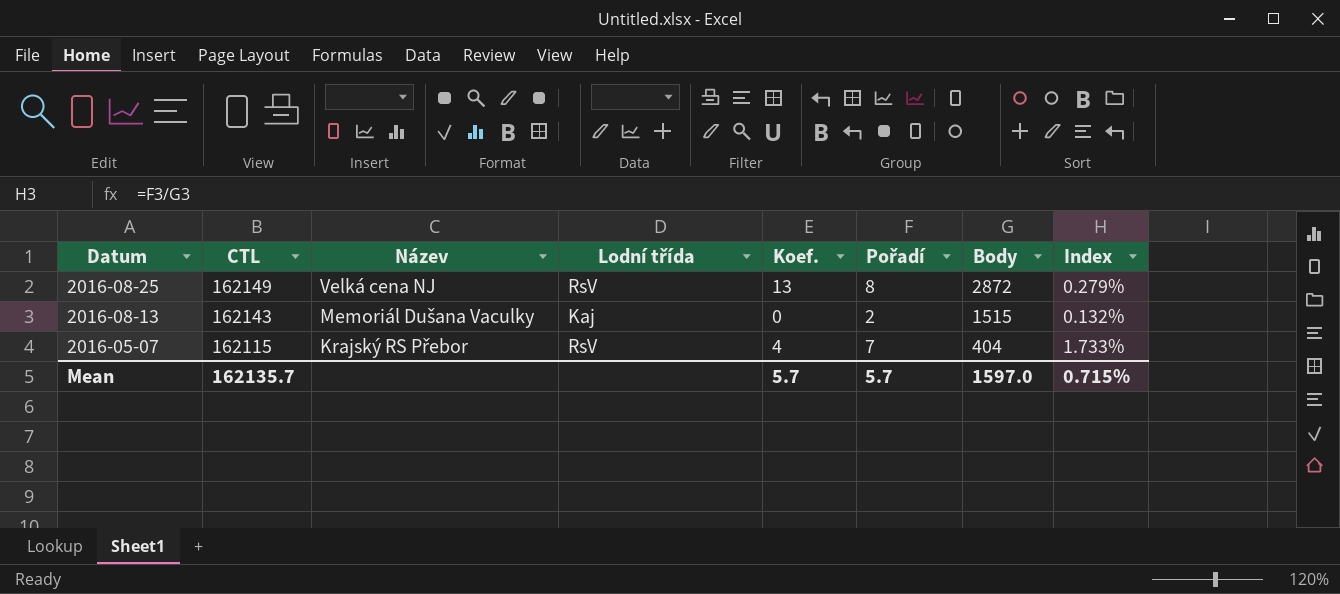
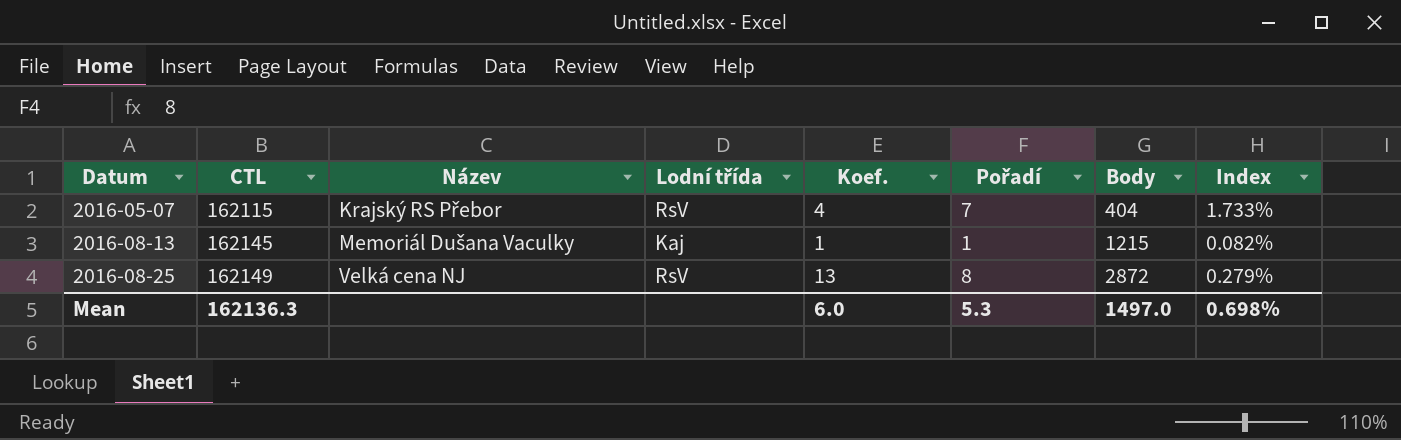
row order: Datum descending -> Datum ascending
2016-08-13 | CTL: 162143 -> 162145
2016-08-13 | Koef.: 0 -> 1
2016-08-13 | Pořadí: 2 -> 1
2016-08-13 | Body: 1515 -> 1215
2016-08-13 | Index: 0.132% -> 0.082%
Mean | CTL: 162135.7 -> 162136.3
Mean | Koef.: 5.7 -> 6.0
Mean | Pořadí: 5.7 -> 5.3
Mean | Body: 1597.0 -> 1497.0
Mean | Index: 0.715% -> 0.698%

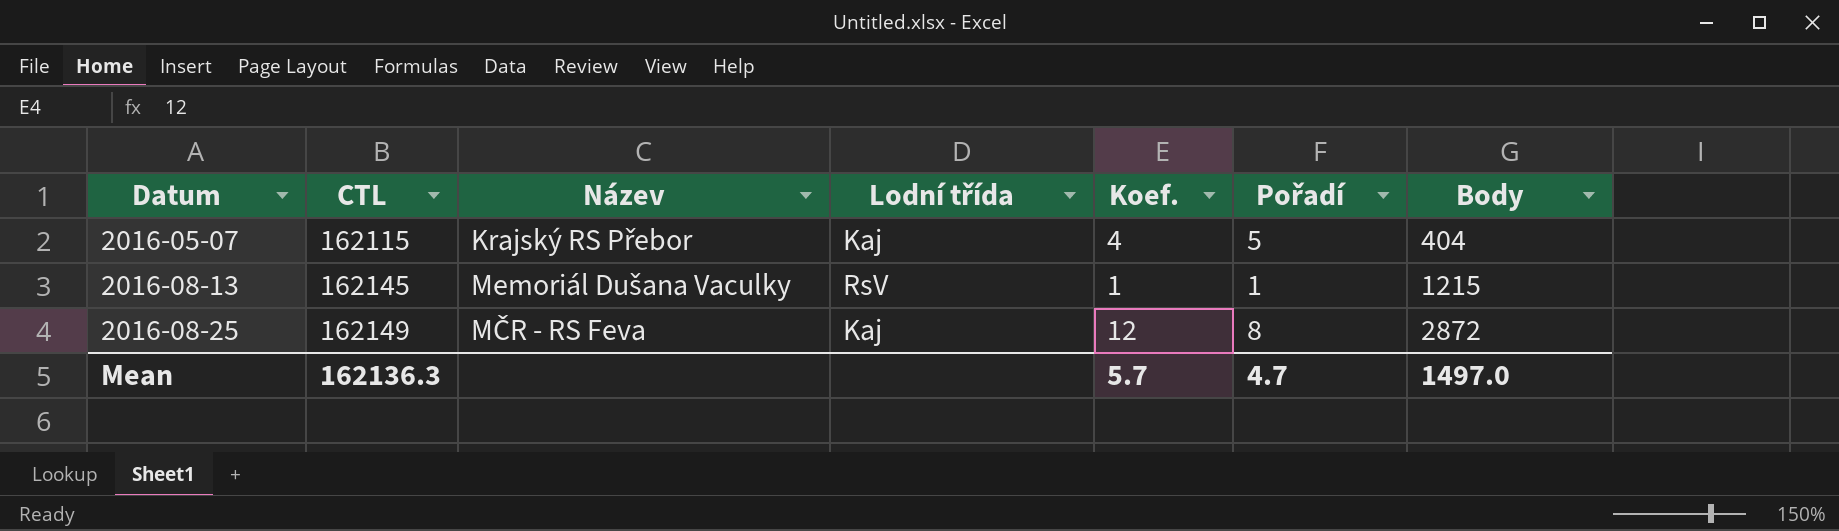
column Index | formula: [Pořadí] / [Body] -> none
2016-05-07 | Lodní třída: RsV -> Kaj
2016-05-07 | Pořadí: 7 -> 5
2016-08-13 | Lodní třída: Kaj -> RsV
2016-08-25 | Název: Velká cena NJ -> MČR - RS Feva
2016-08-25 | Lodní třída: RsV -> Kaj
2016-08-25 | Koef.: 13 -> 12
Mean | Koef.: 6.0 -> 5.7
Mean | Pořadí: 5.3 -> 4.7

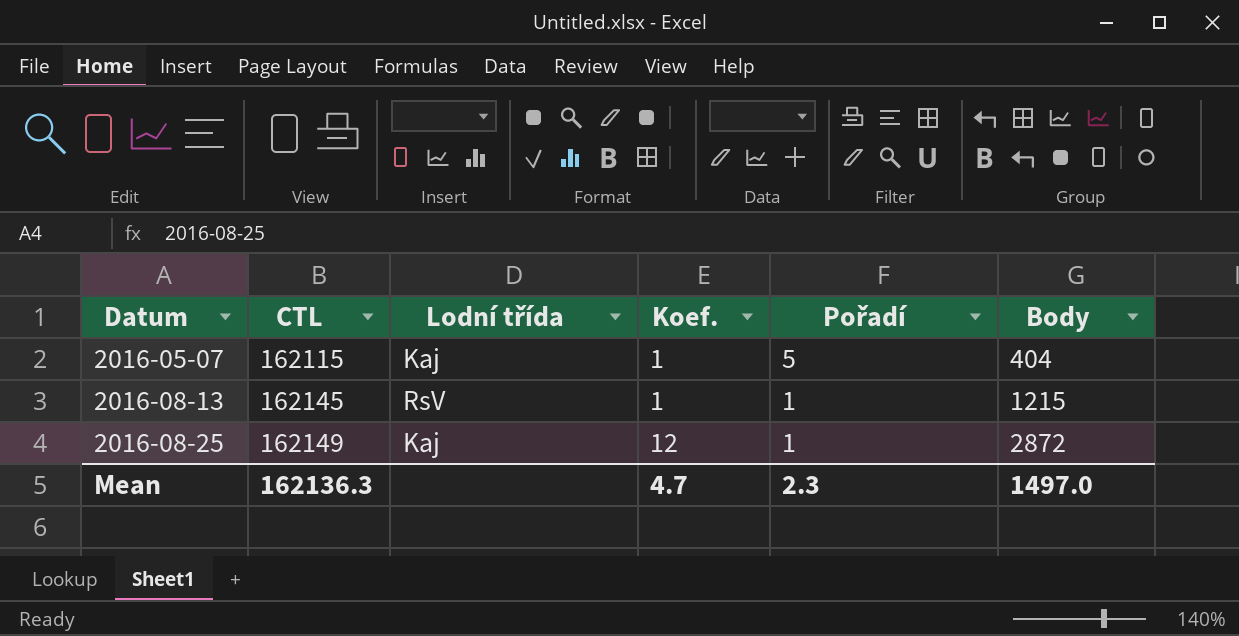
column Název | position: 3 -> none
2016-05-07 | Koef.: 4 -> 1
2016-08-25 | Pořadí: 8 -> 1
Mean | Koef.: 5.7 -> 4.7
Mean | Pořadí: 4.7 -> 2.3

